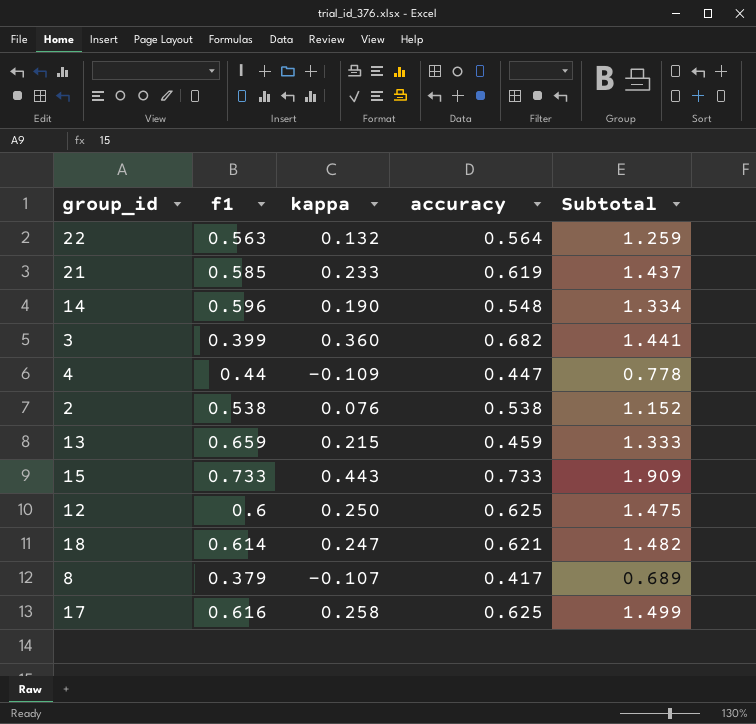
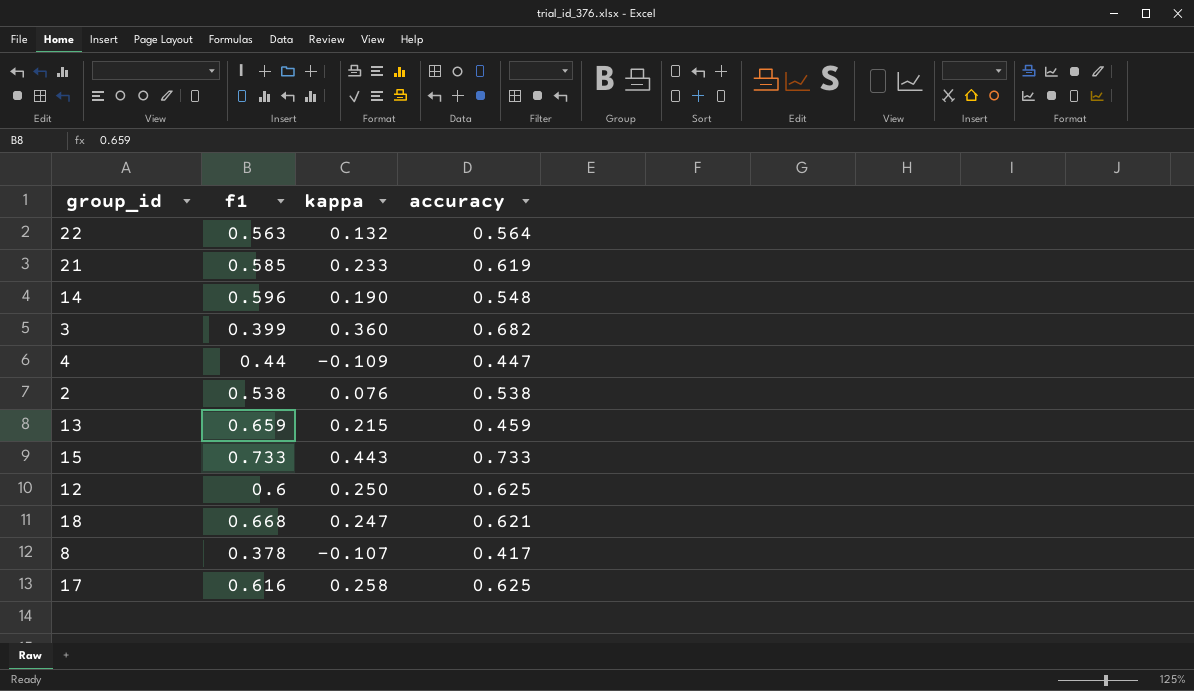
column Subtotal | formula: [f1] + [kappa] + [accuracy] -> none
18 | f1: 0.614 -> 0.668
8 | f1: 0.379 -> 0.378

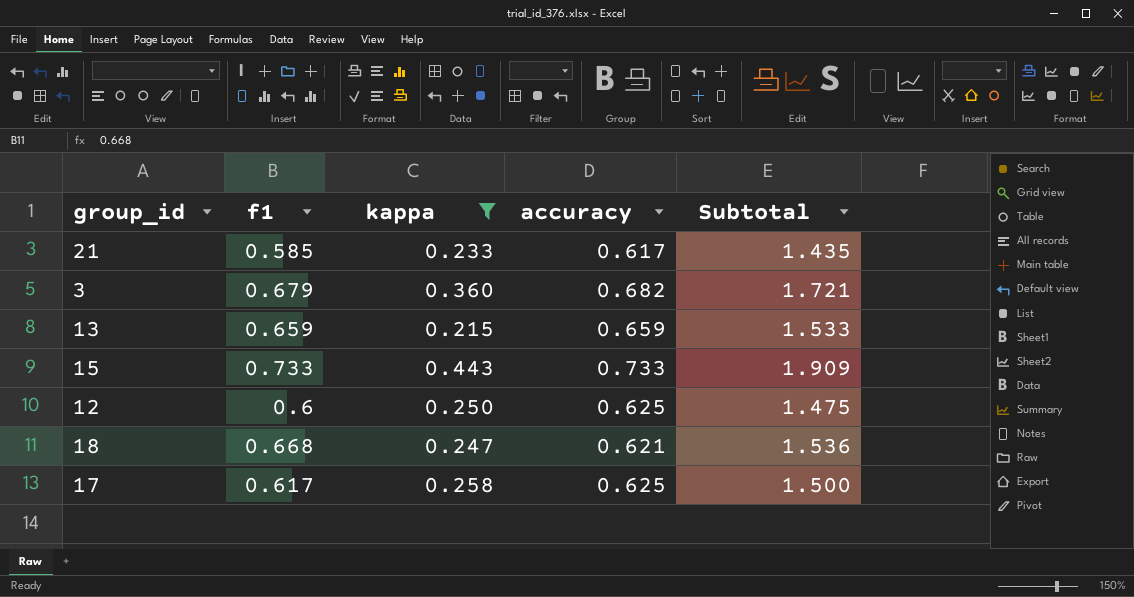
filter: none -> kappa >= 0.215
column Subtotal | formula: none -> [f1] + [kappa] + [accuracy]
21 | accuracy: 0.619 -> 0.617
3 | f1: 0.399 -> 0.679
13 | accuracy: 0.459 -> 0.659
17 | f1: 0.616 -> 0.617

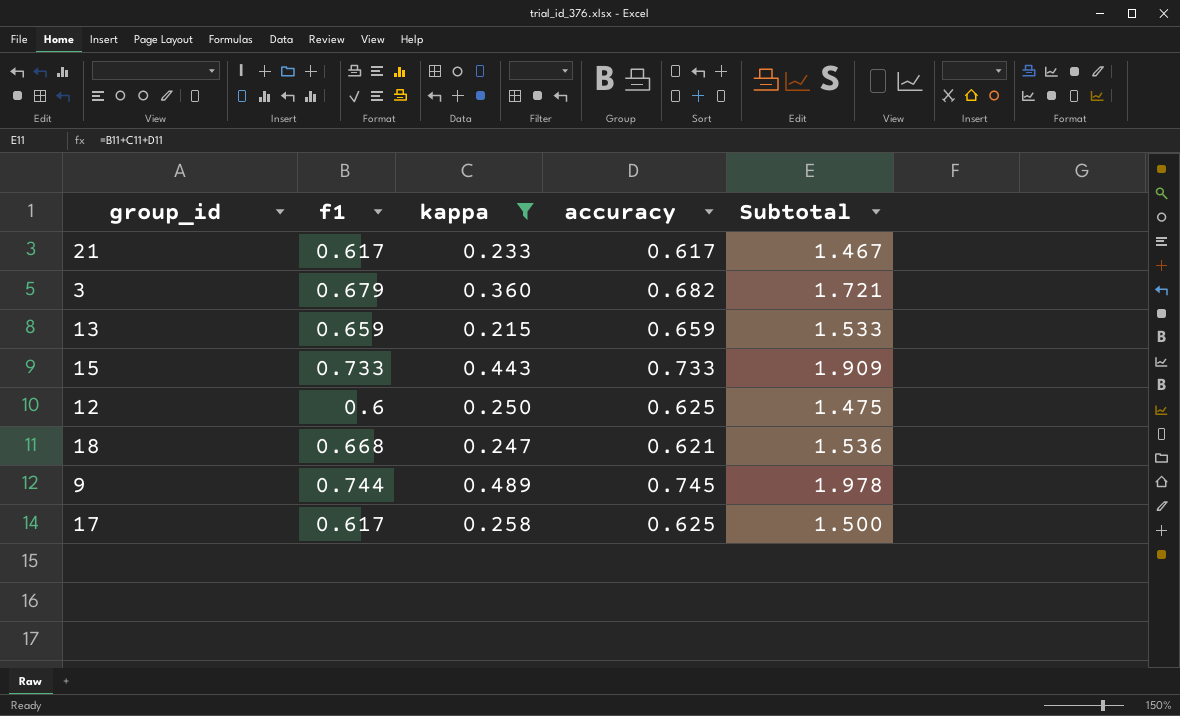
21 | f1: 0.585 -> 0.617
21 | Subtotal: 1.435 -> 1.467
row 9: none -> 0.744 | 0.489 | 0.745 | 1.978

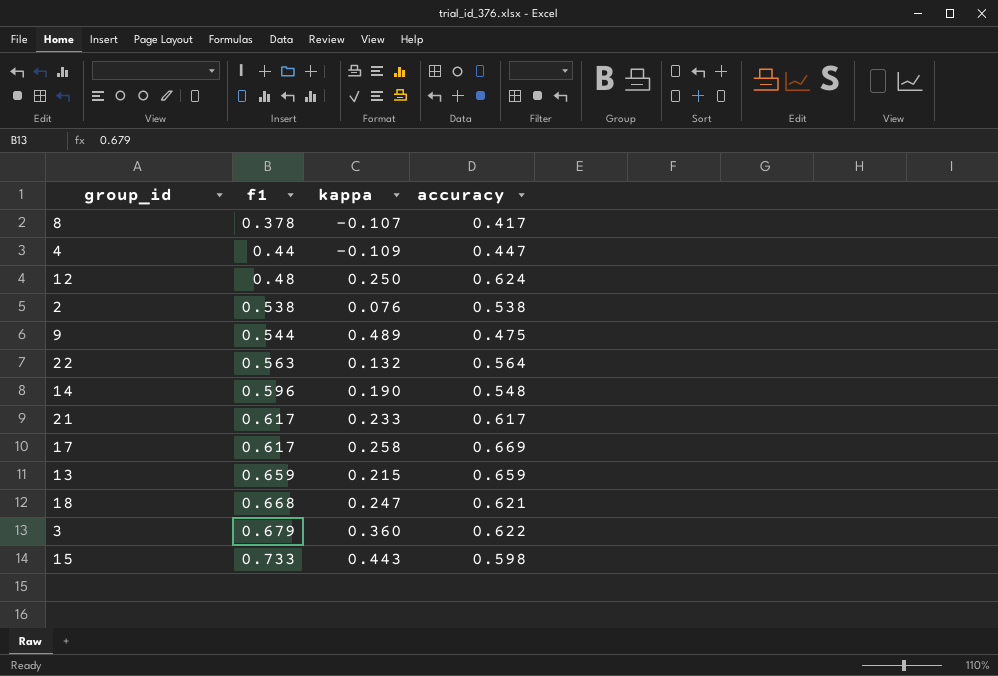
filter: kappa >= 0.215 -> none
row order: none -> f1 ascending
column Subtotal | formula: [f1] + [kappa] + [accuracy] -> none
12 | f1: 0.6 -> 0.48
12 | accuracy: 0.625 -> 0.624
9 | f1: 0.744 -> 0.544
9 | accuracy: 0.745 -> 0.475
17 | accuracy: 0.625 -> 0.669
3 | accuracy: 0.682 -> 0.622
15 | accuracy: 0.733 -> 0.598

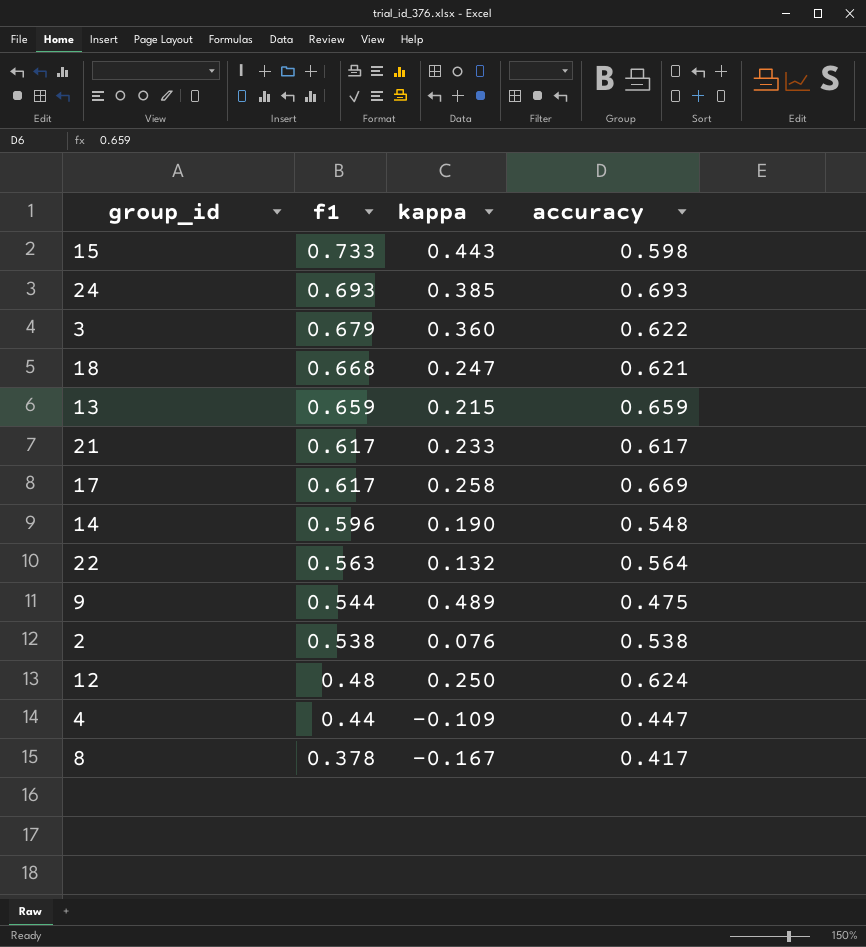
row order: f1 ascending -> f1 descending
row 24: none -> 0.693 | 0.385 | 0.693
8 | kappa: -0.107 -> -0.167

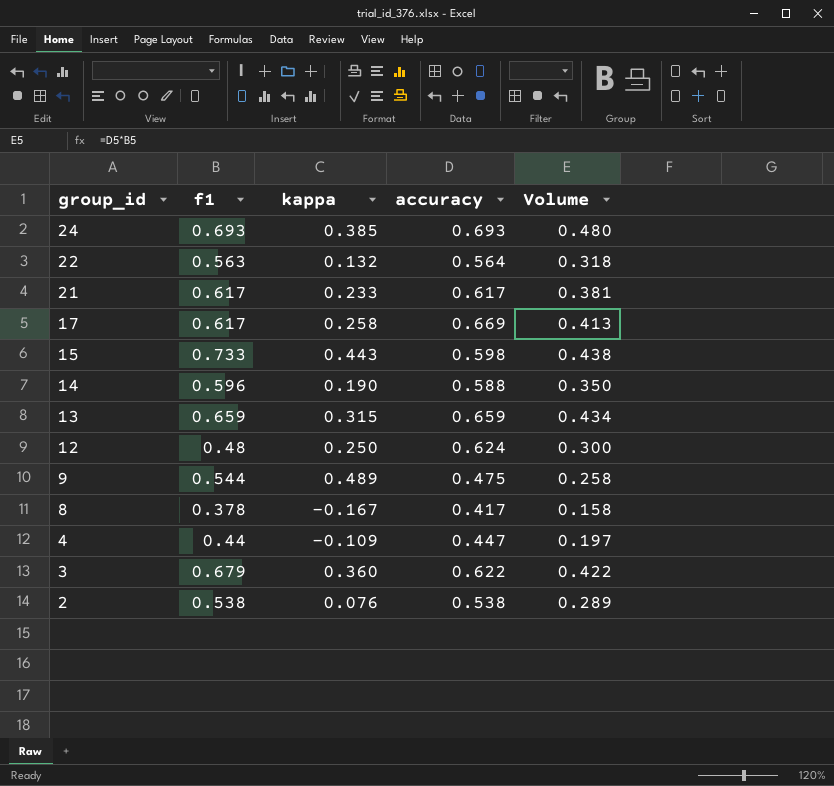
row order: f1 descending -> group_id descending
column Volume | formula: none -> [f1] * [accuracy]
row 18: 0.668 | 0.247 | 0.621 -> none
14 | accuracy: 0.548 -> 0.588
13 | kappa: 0.215 -> 0.315

